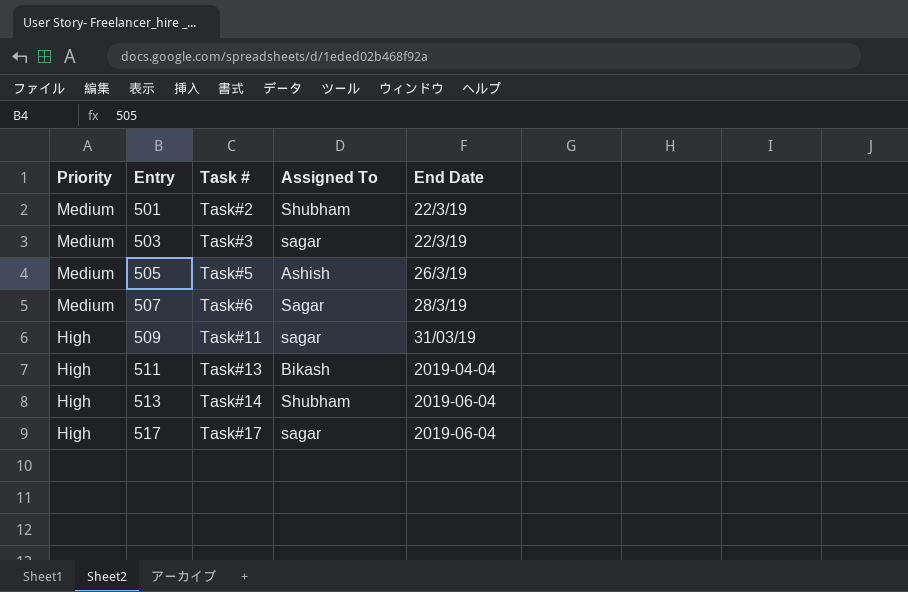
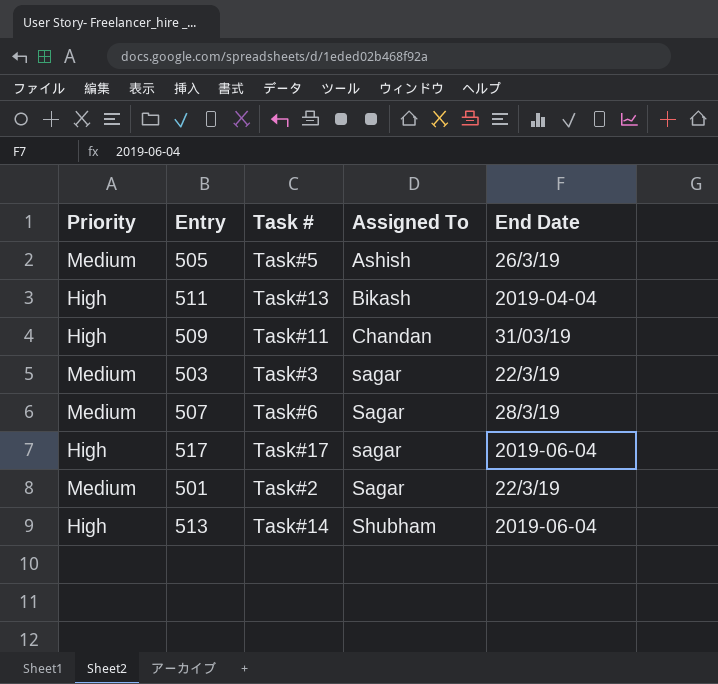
row order: Priority descending -> Assigned To ascending
509 | Assigned To: sagar -> Chandan
501 | Assigned To: Shubham -> Sagar

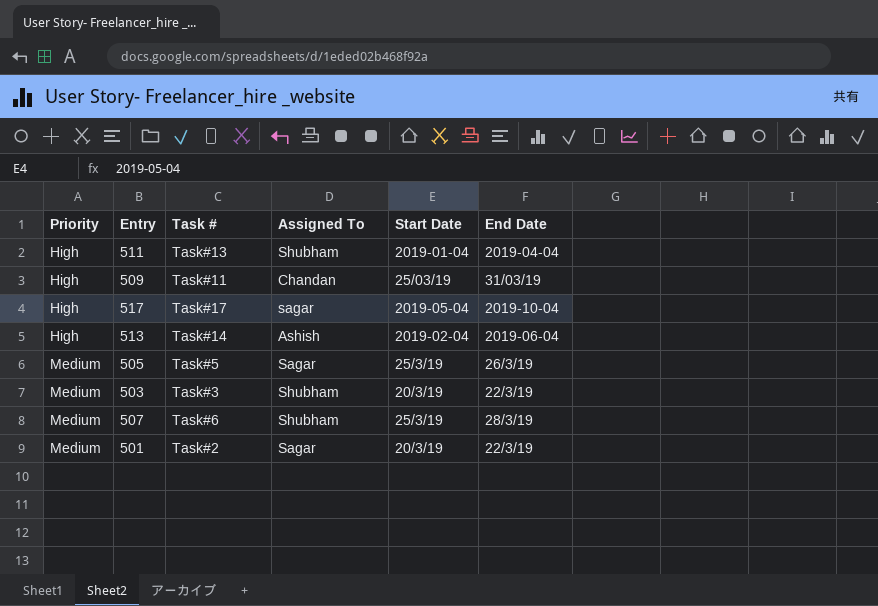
row order: Assigned To ascending -> Priority ascending
column Start Date | position: none -> 5
511 | Assigned To: Bikash -> Shubham
517 | End Date: 2019-06-04 -> 2019-10-04
513 | Assigned To: Shubham -> Ashish
505 | Assigned To: Ashish -> Sagar
503 | Assigned To: sagar -> Shubham
507 | Assigned To: Sagar -> Shubham

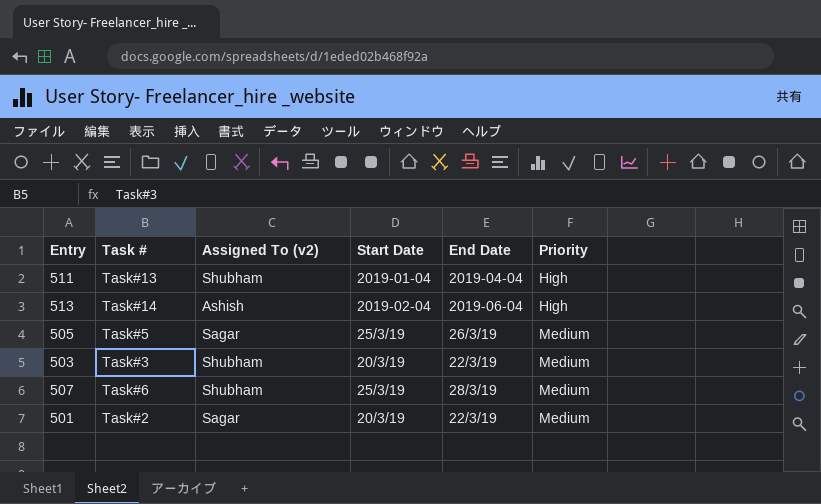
column name: Assigned To -> Assigned To (v2)
column Priority | position: 1 -> 6
row 509: High | Task#11 | Chandan | 25/03/19 | 31/03/19 -> none
row 517: High | Task#17 | sagar | 2019-05-04 | 2019-10-04 -> none

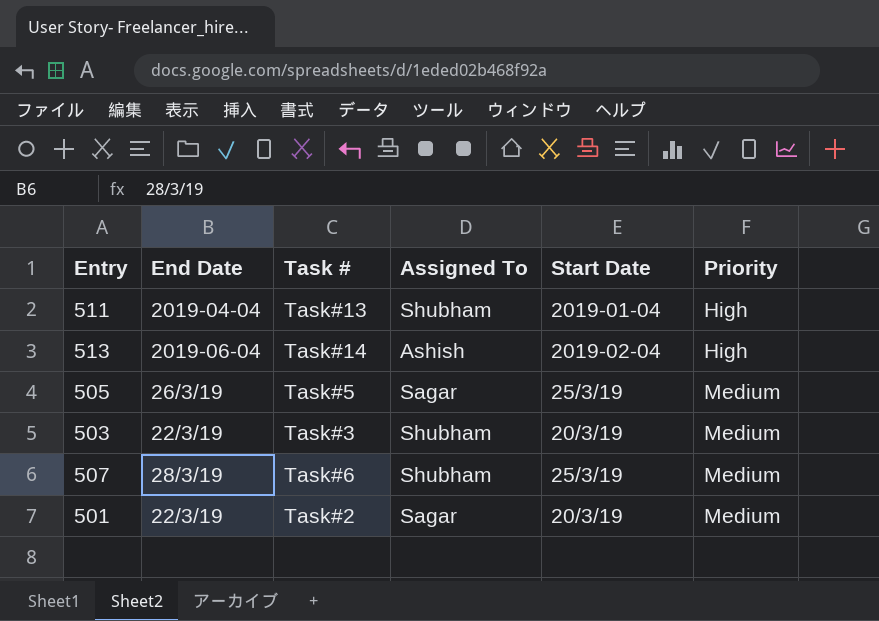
column End Date | position: 5 -> 2
column name: Assigned To (v2) -> Assigned To

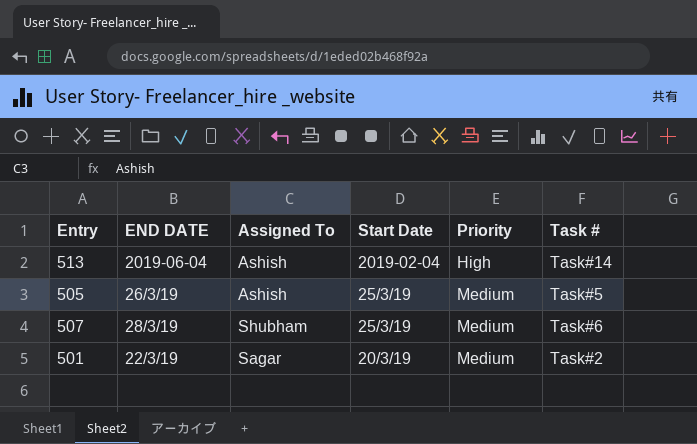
column name: End Date -> END DATE
column Task # | position: 3 -> 6
row 511: 2019-04-04 | Task#13 | Shubham | 2019-01-04 | High -> none
row 503: 22/3/19 | Task#3 | Shubham | 20/3/19 | Medium -> none
505 | Assigned To: Sagar -> Ashish

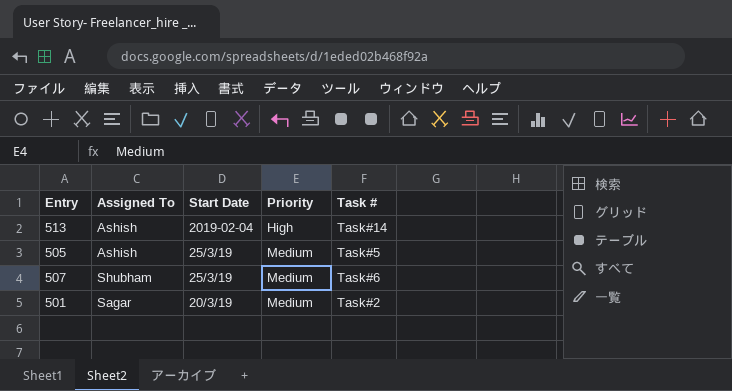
column END DATE | position: 2 -> none

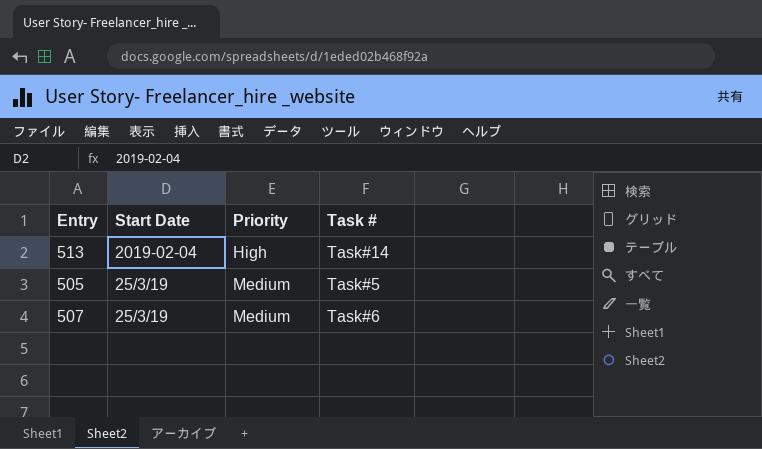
column Assigned To | position: 2 -> none
row 501: Sagar | 20/3/19 | Medium | Task#2 -> none

